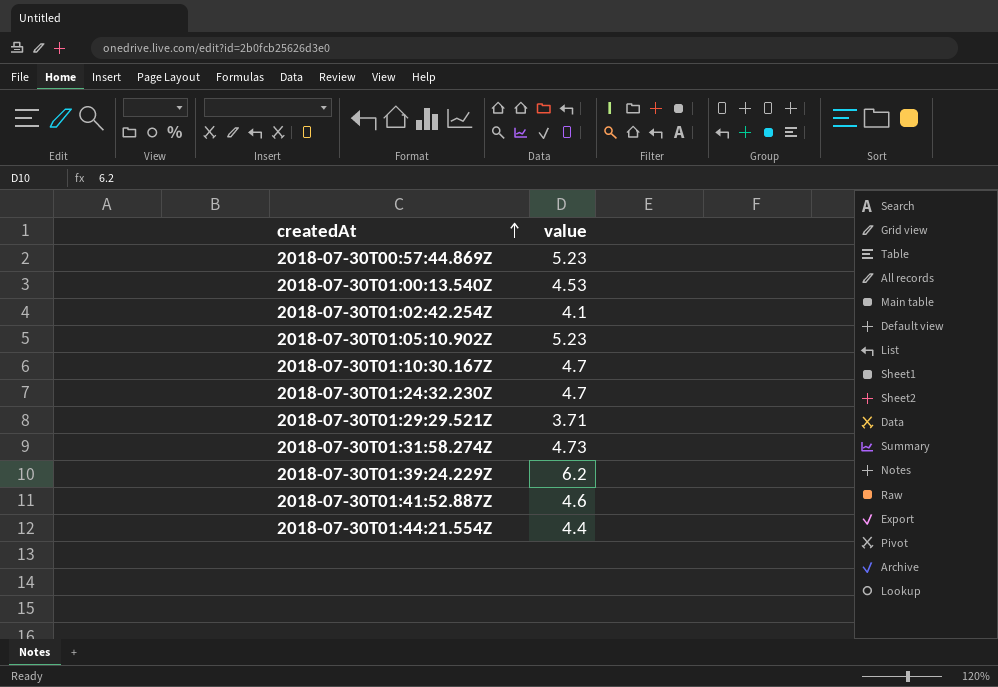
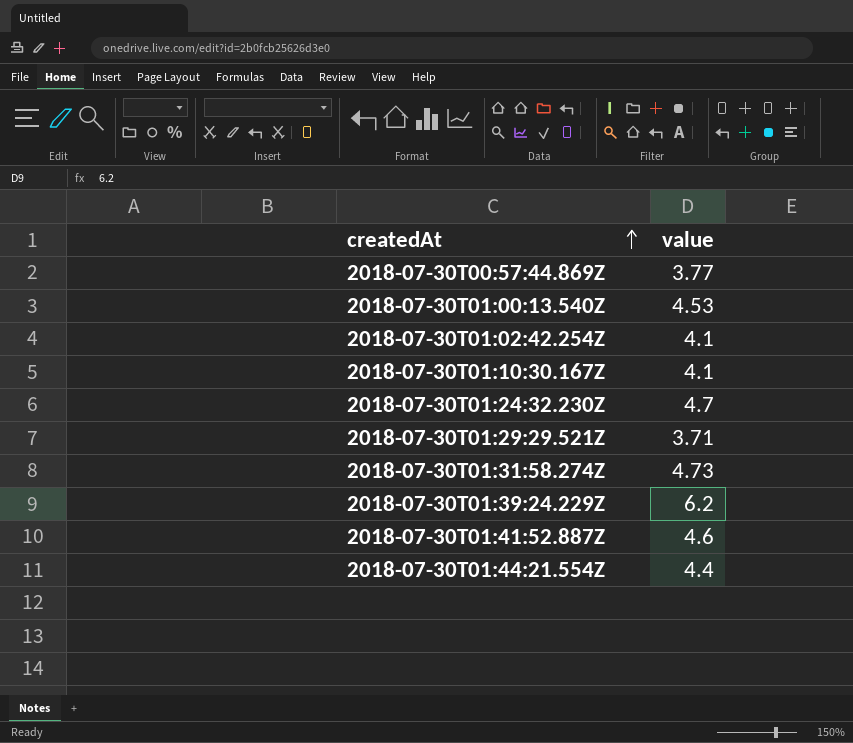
row 2018-07-30T01:05:10.902Z: 5.23 -> none
2018-07-30T00:57:44.869Z | value: 5.23 -> 3.77
2018-07-30T01:10:30.167Z | value: 4.7 -> 4.1

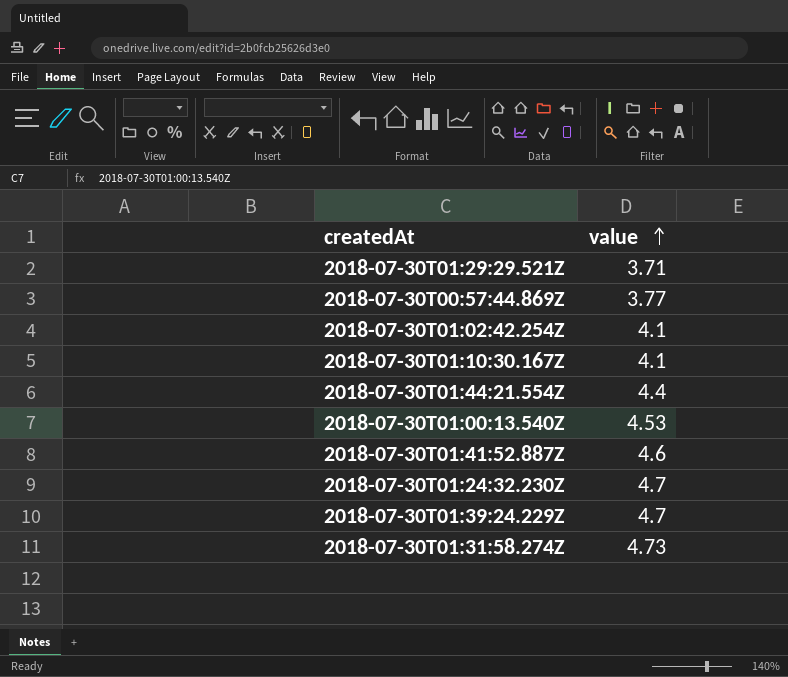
row order: createdAt ascending -> value ascending
2018-07-30T01:39:24.229Z | value: 6.2 -> 4.7

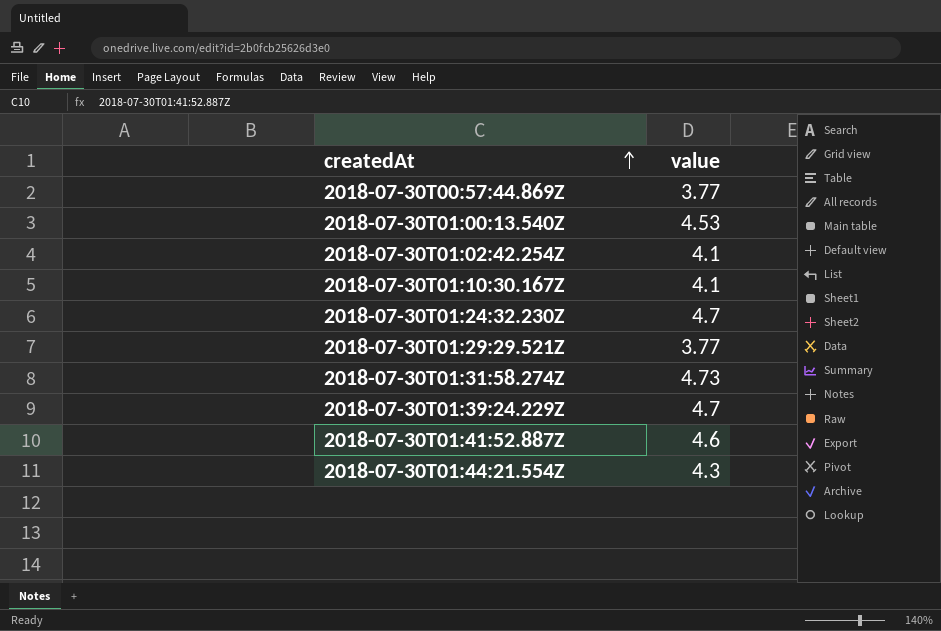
row order: value ascending -> createdAt ascending
2018-07-30T01:29:29.521Z | value: 3.71 -> 3.77
2018-07-30T01:44:21.554Z | value: 4.4 -> 4.3

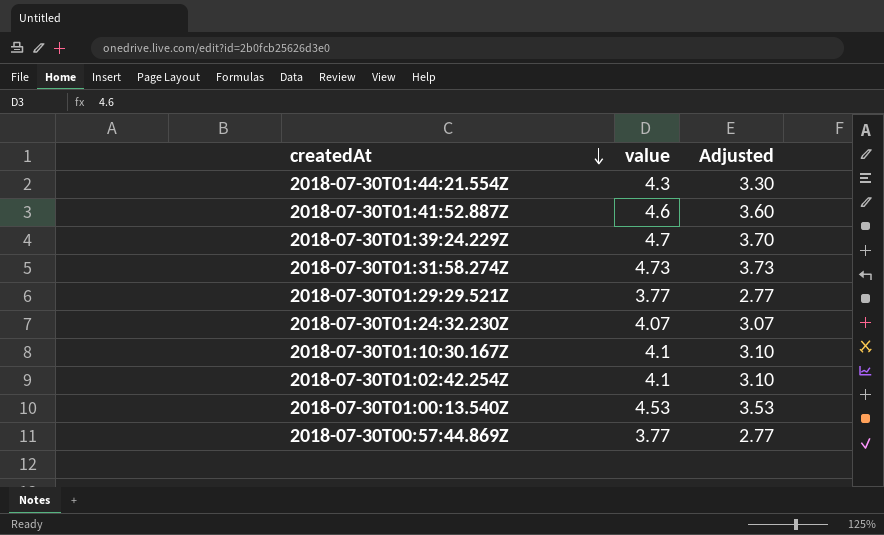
row order: createdAt ascending -> createdAt descending
column Adjusted | formula: none -> [value] - 1
2018-07-30T01:24:32.230Z | value: 4.7 -> 4.07

